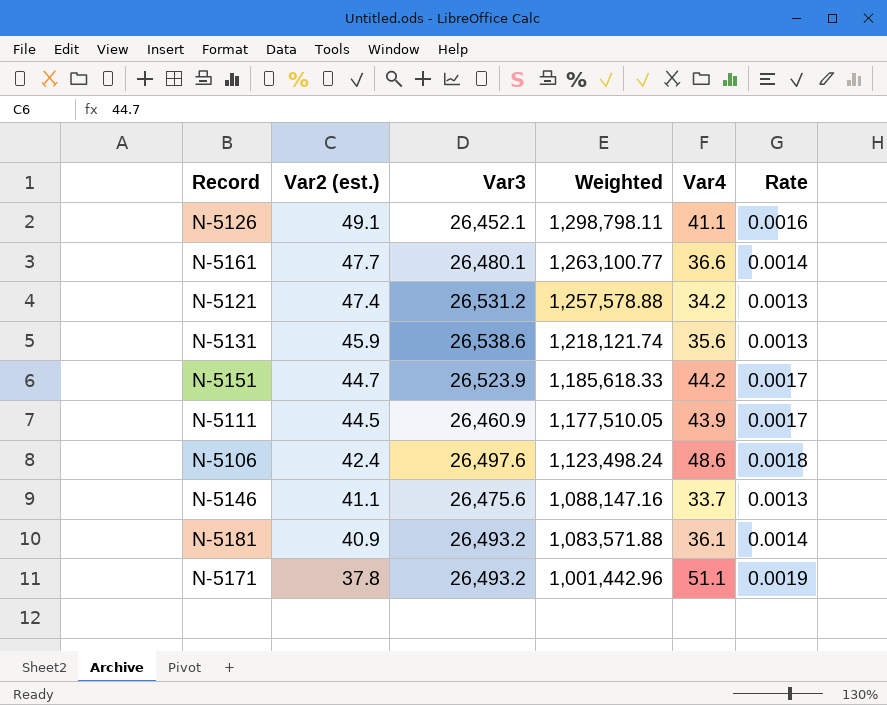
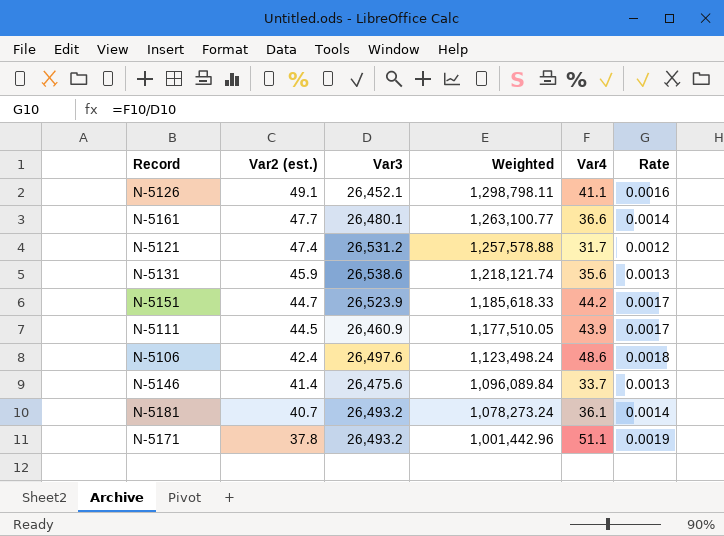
N-5121 | Var4: 34.2 -> 31.7
N-5121 | Rate: 0.0013 -> 0.0012
N-5146 | Var2 (est.): 41.1 -> 41.4
N-5146 | Weighted: 1,088,147.16 -> 1,096,089.84
N-5181 | Var2 (est.): 40.9 -> 40.7
N-5181 | Weighted: 1,083,571.88 -> 1,078,273.24

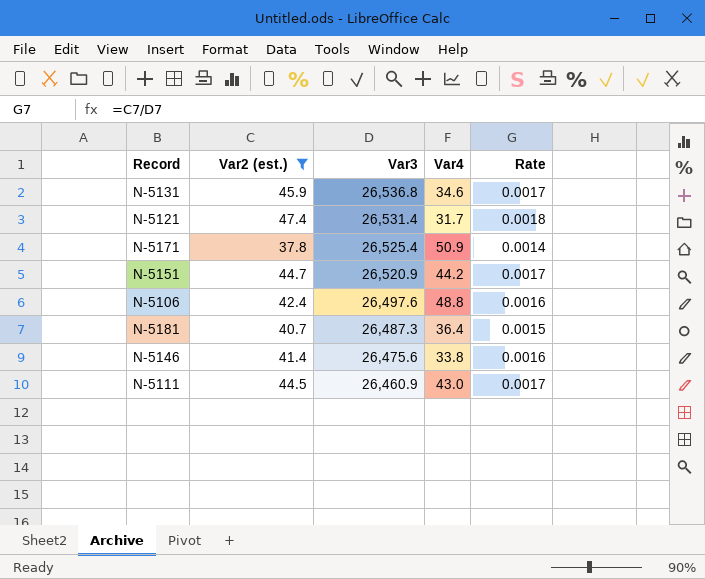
filter: none -> Var2 (est.) <= 47.4
row order: Var2 (est.) descending -> Var3 descending
column Weighted | formula: [Var2 (est.)] * [Var3] -> none
column Rate | formula: [Var4] / [Var3] -> [Var2 (est.)] / [Var3]
N-5131 | Var3: 26,538.6 -> 26,536.8
N-5131 | Var4: 35.6 -> 34.6
N-5121 | Var3: 26,531.2 -> 26,531.4
N-5171 | Var3: 26,493.2 -> 26,525.4
N-5171 | Var4: 51.1 -> 50.9
N-5151 | Var3: 26,523.9 -> 26,520.9
N-5106 | Var4: 48.6 -> 48.8
N-5181 | Var3: 26,493.2 -> 26,487.3
N-5181 | Var4: 36.1 -> 36.4
N-5146 | Var4: 33.7 -> 33.8
N-5111 | Var4: 43.9 -> 43.0

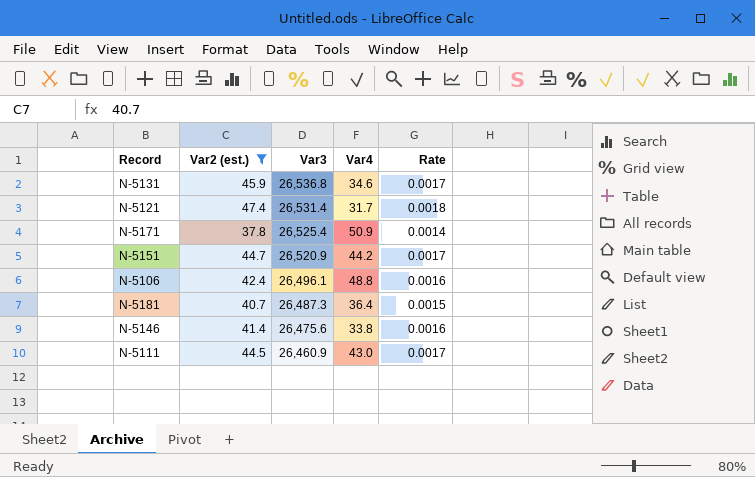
N-5106 | Var3: 26,497.6 -> 26,496.1

